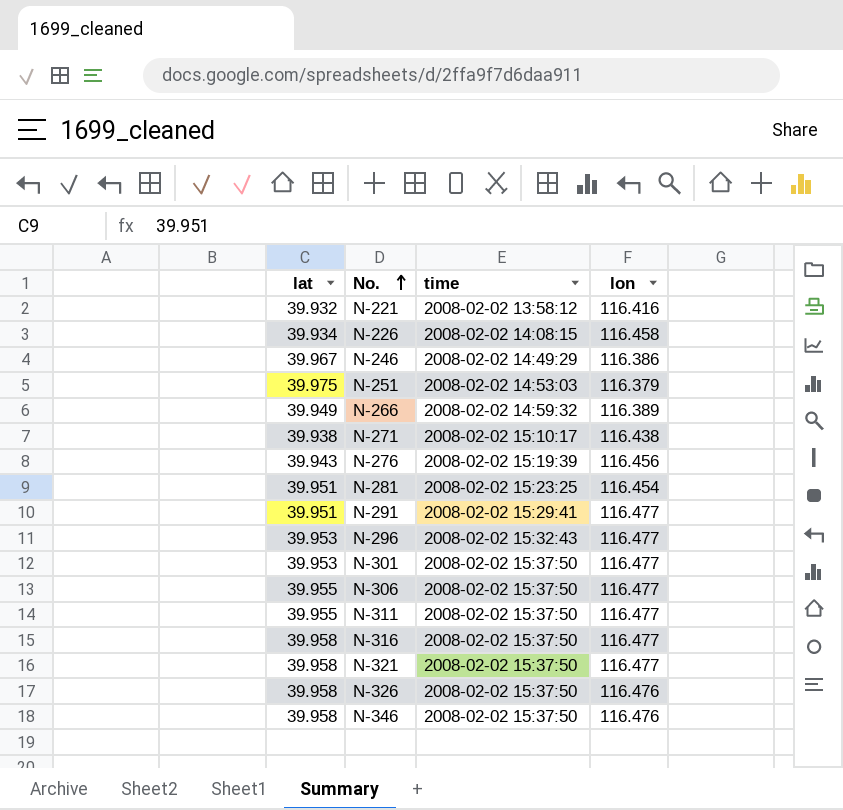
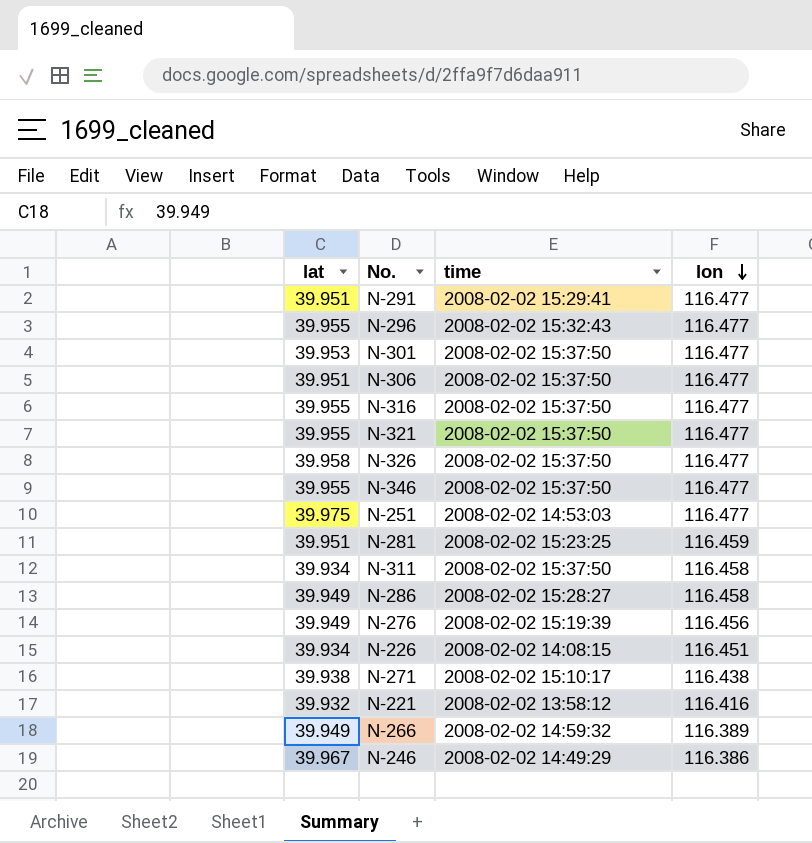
row order: No. ascending -> lon descending
N-296 | lat: 39.953 -> 39.955
N-306 | lat: 39.955 -> 39.951
N-316 | lat: 39.958 -> 39.955
N-321 | lat: 39.958 -> 39.955
N-326 | lon: 116.476 -> 116.477
N-346 | lat: 39.958 -> 39.955
N-346 | lon: 116.476 -> 116.477
N-251 | lon: 116.379 -> 116.477
N-281 | lon: 116.454 -> 116.459
N-311 | lat: 39.955 -> 39.934
N-311 | lon: 116.477 -> 116.458
row N-286: none -> 39.949 | 2008-02-02 15:28:27 | 116.458
N-276 | lat: 39.943 -> 39.949
N-226 | lon: 116.458 -> 116.451

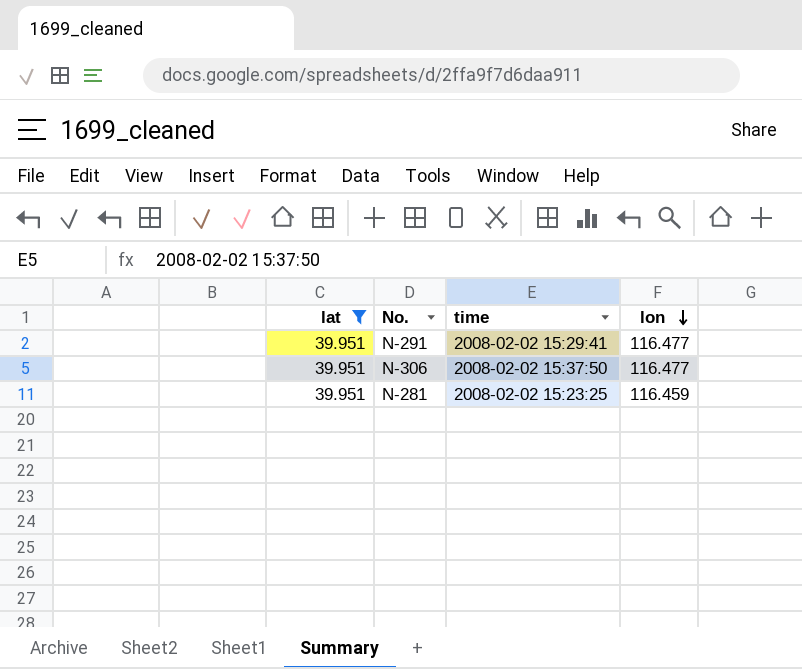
filter: none -> lat = 39.951

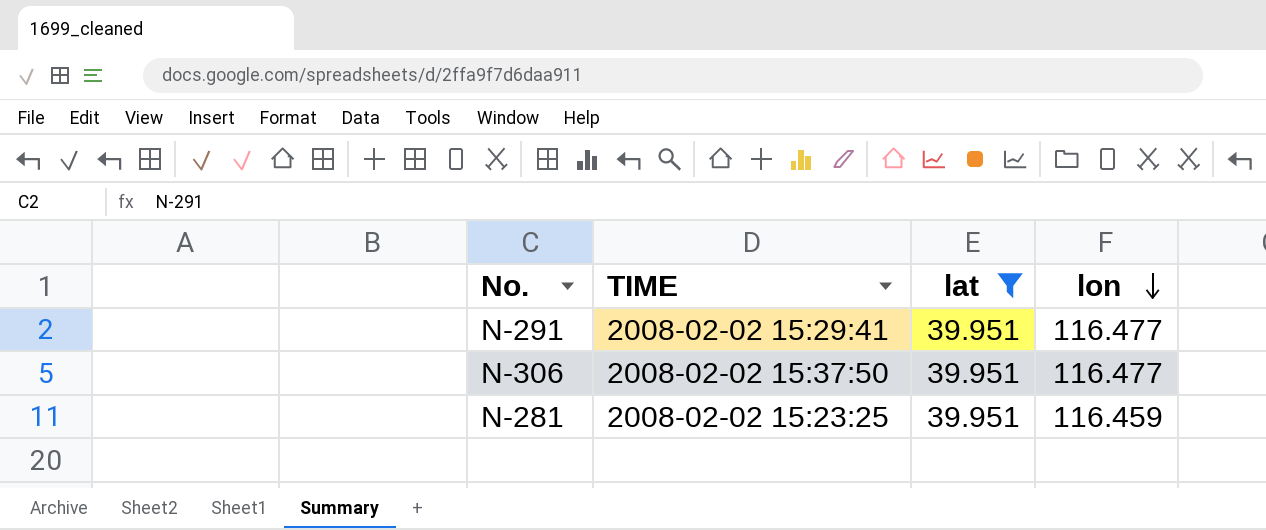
column name: time -> TIME
column lat | position: 1 -> 3

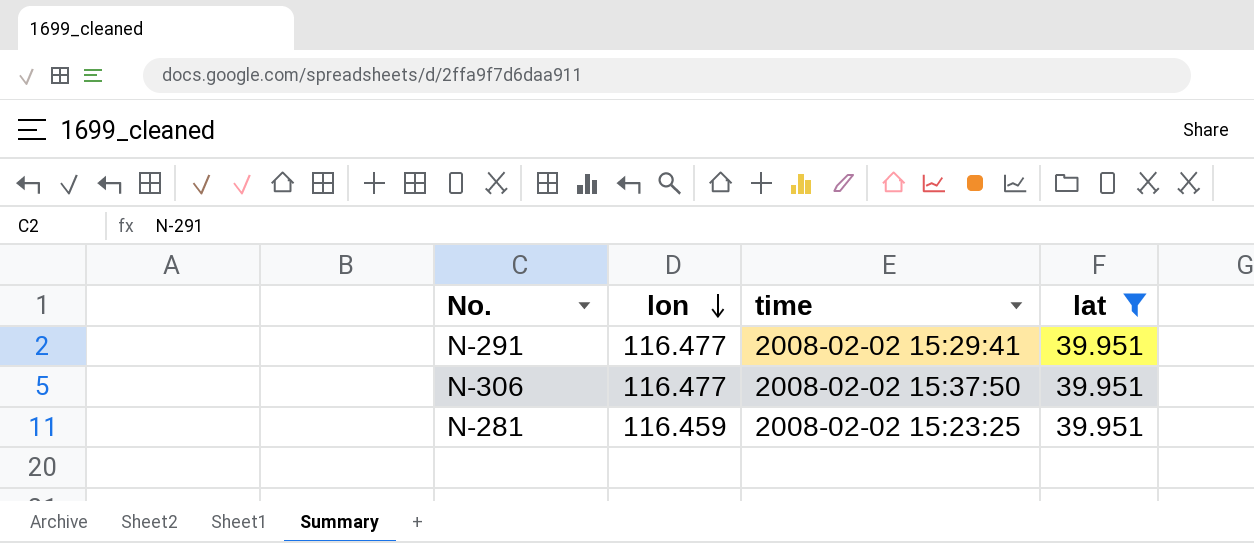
column lon | position: 4 -> 2
column name: TIME -> time

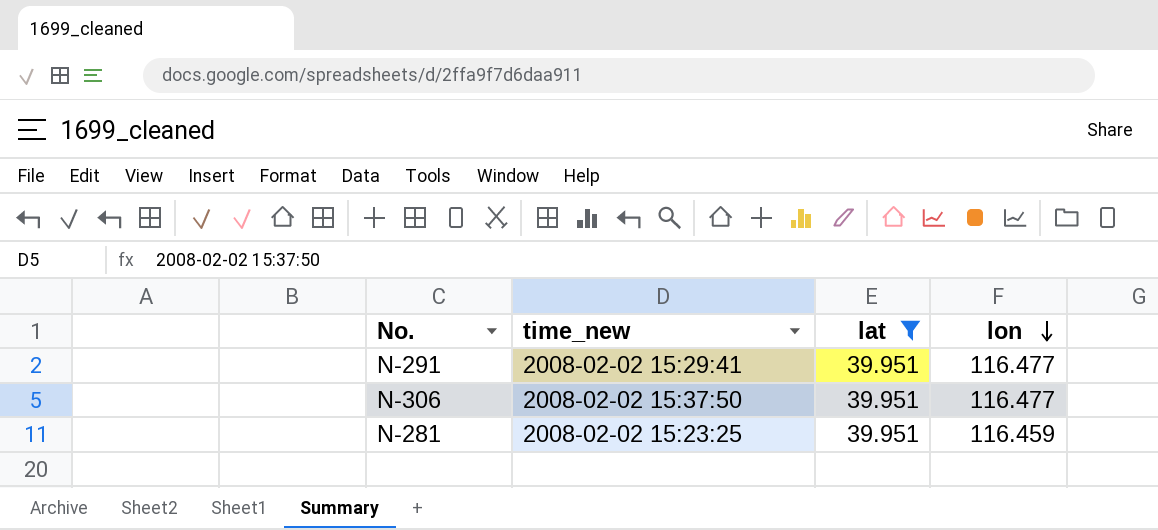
column name: time -> time_new
column lon | position: 2 -> 4

